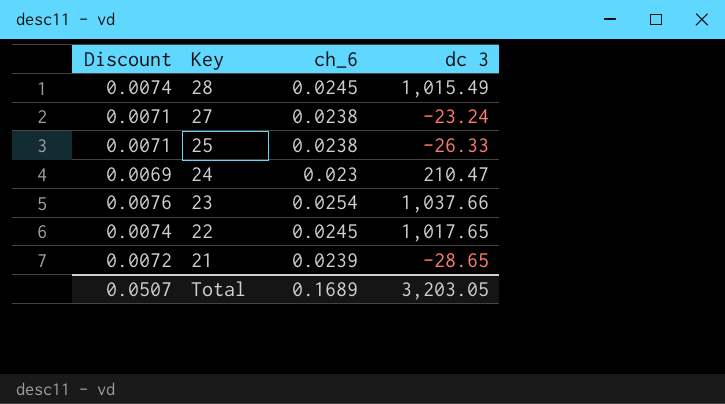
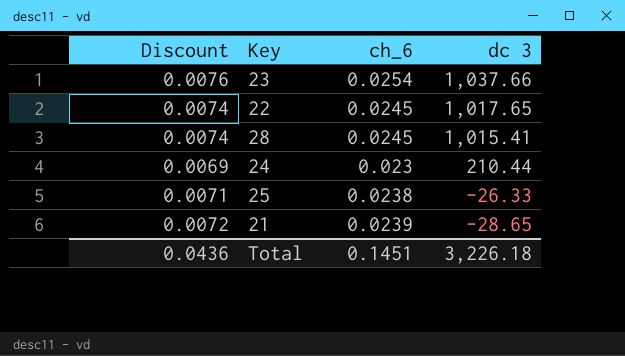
row order: Key descending -> dc 3 descending
row 27: 0.0071 | 0.0238 | -23.24 -> none
28 | dc 3: 1,015.49 -> 1,015.41
24 | dc 3: 210.47 -> 210.44
Total | Discount: 0.0507 -> 0.0436
Total | ch_6: 0.1689 -> 0.1451
Total | dc 3: 3,203.05 -> 3,226.18

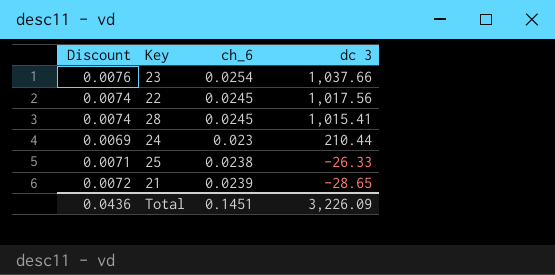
22 | dc 3: 1,017.65 -> 1,017.56
Total | dc 3: 3,226.18 -> 3,226.09

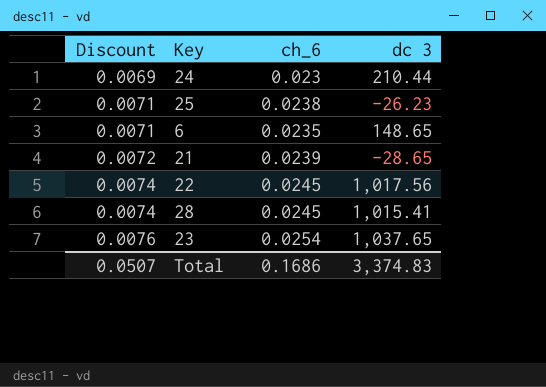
row order: dc 3 descending -> Discount ascending
25 | dc 3: -26.33 -> -26.23
row 6: none -> 0.0071 | 0.0235 | 148.65
23 | dc 3: 1,037.66 -> 1,037.65
Total | Discount: 0.0436 -> 0.0507
Total | ch_6: 0.1451 -> 0.1686
Total | dc 3: 3,226.09 -> 3,374.83

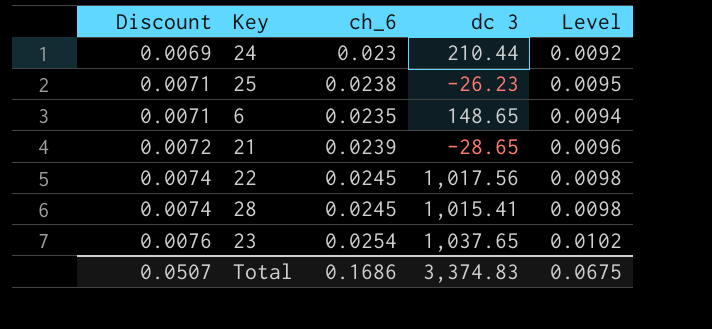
column Level | formula: none -> [ch_6] * 0.4

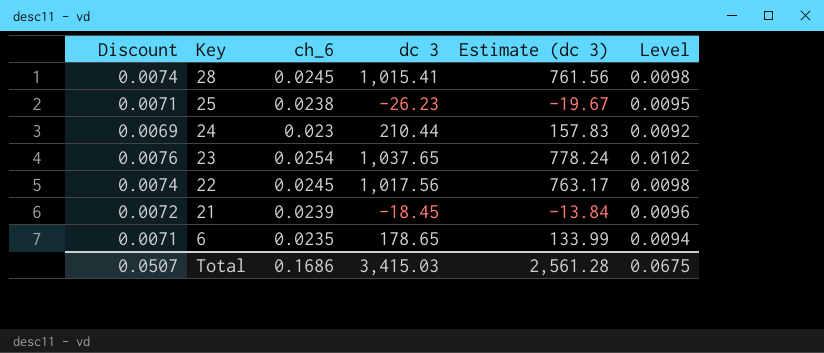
row order: Discount ascending -> Key descending
column Estimate (dc 3) | formula: none -> [dc 3] * 0.75
21 | dc 3: -28.65 -> -18.45
6 | dc 3: 148.65 -> 178.65
Total | dc 3: 3,374.83 -> 3,415.03

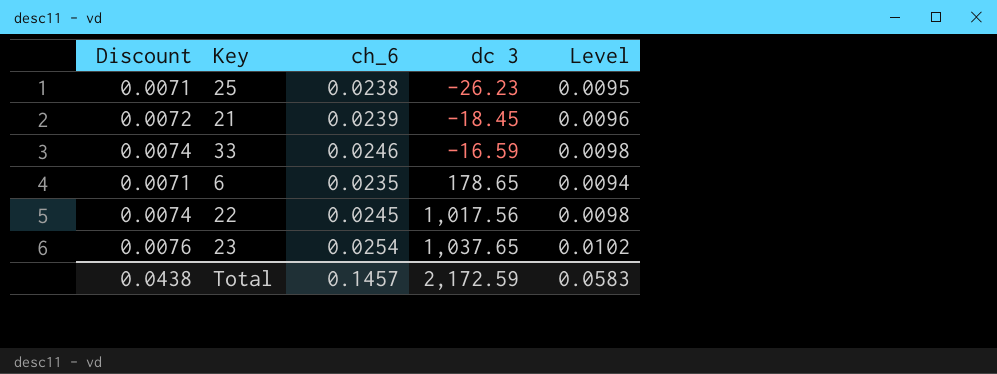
row order: Key descending -> dc 3 ascending
column Estimate (dc 3) | formula: [dc 3] * 0.75 -> none
row 28: 0.0074 | 0.0245 | 1,015.41 | 761.56 | 0.0098 -> none
row 24: 0.0069 | 0.023 | 210.44 | 157.83 | 0.0092 -> none
row 33: none -> 0.0074 | 0.0246 | -16.59 | 0.0098
Total | Discount: 0.0507 -> 0.0438
Total | ch_6: 0.1686 -> 0.1457
Total | dc 3: 3,415.03 -> 2,172.59
Total | Level: 0.0675 -> 0.0583

